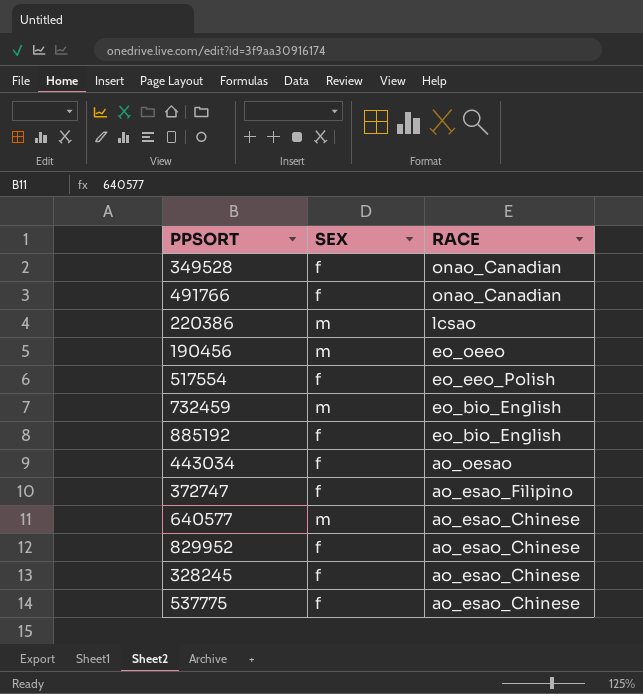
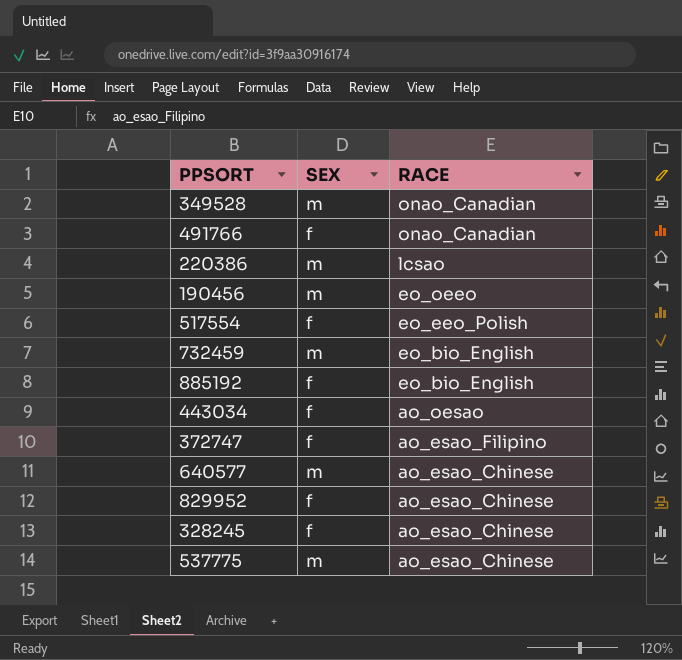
349528 | SEX: f -> m
537775 | SEX: f -> m

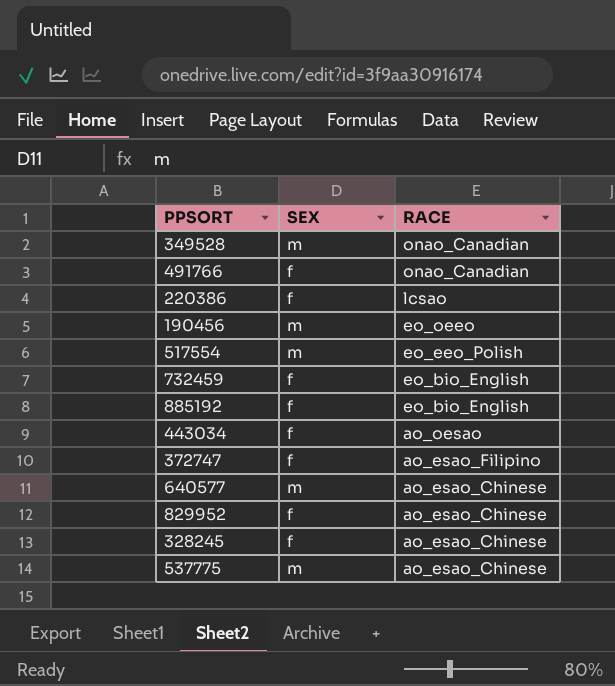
220386 | SEX: m -> f
517554 | SEX: f -> m
732459 | SEX: m -> f

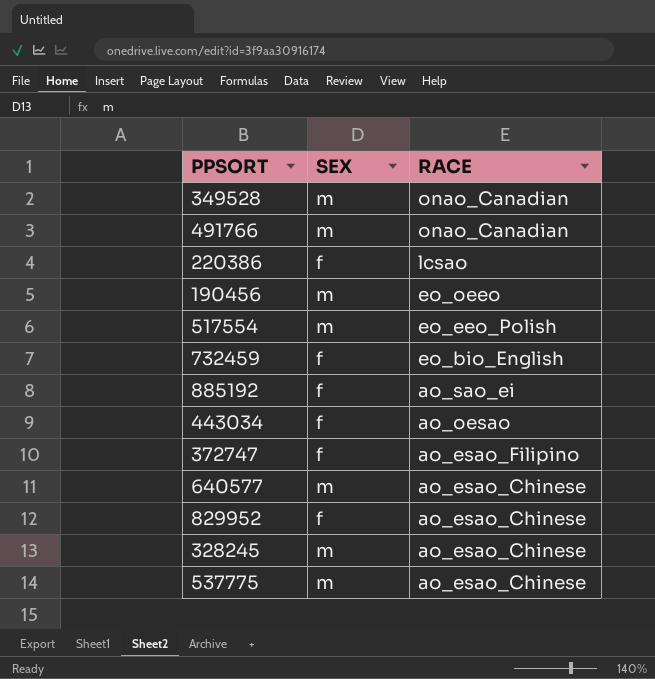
491766 | SEX: f -> m
885192 | RACE: eo_bio_English -> ao_sao_ei
328245 | SEX: f -> m

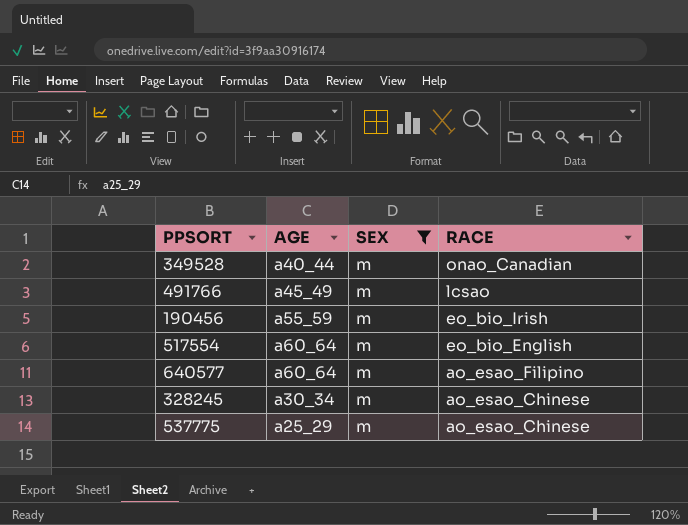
filter: none -> SEX = m
column AGE | position: none -> 2
491766 | RACE: onao_Canadian -> lcsao
190456 | RACE: eo_oeeo -> eo_bio_Irish
517554 | RACE: eo_eeo_Polish -> eo_bio_English
640577 | RACE: ao_esao_Chinese -> ao_esao_Filipino

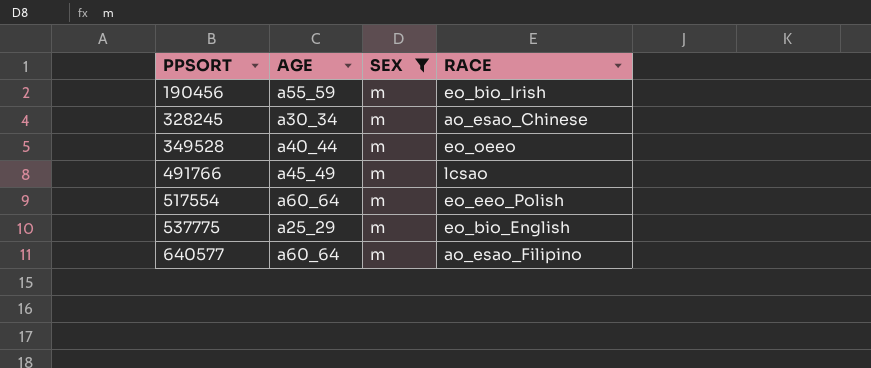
row order: RACE descending -> PPSORT ascending
349528 | RACE: onao_Canadian -> eo_oeeo
517554 | RACE: eo_bio_English -> eo_eeo_Polish
537775 | RACE: ao_esao_Chinese -> eo_bio_English

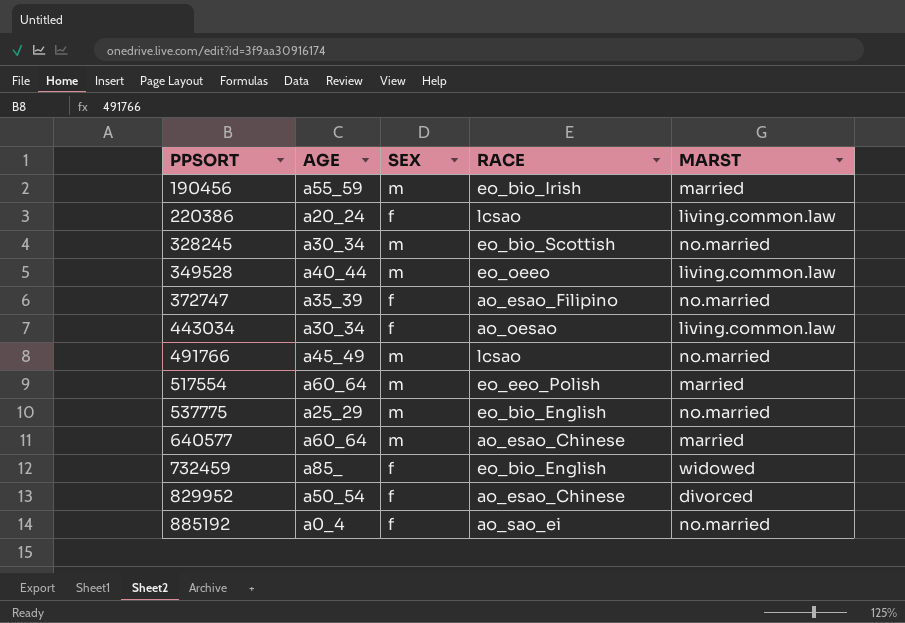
filter: SEX = m -> none
column MARST | position: none -> 5
328245 | RACE: ao_esao_Chinese -> eo_bio_Scottish
640577 | RACE: ao_esao_Filipino -> ao_esao_Chinese

